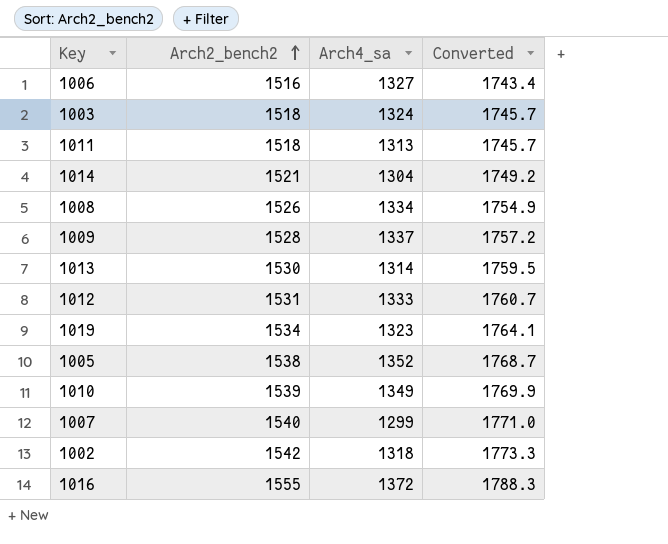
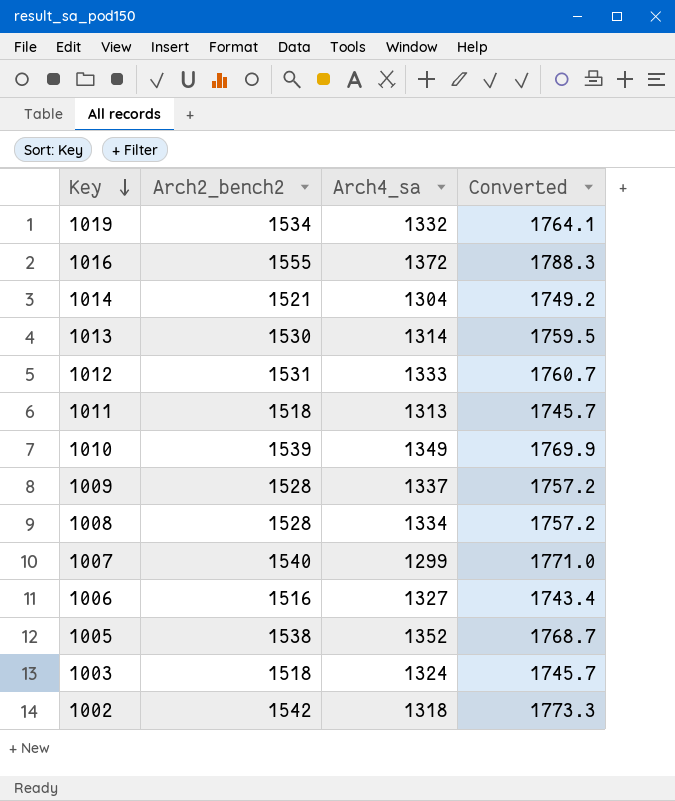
row order: Arch2_bench2 ascending -> Key descending
1019 | Arch4_sa: 1323 -> 1332
1008 | Arch2_bench2: 1526 -> 1528
1008 | Converted: 1754.9 -> 1757.2

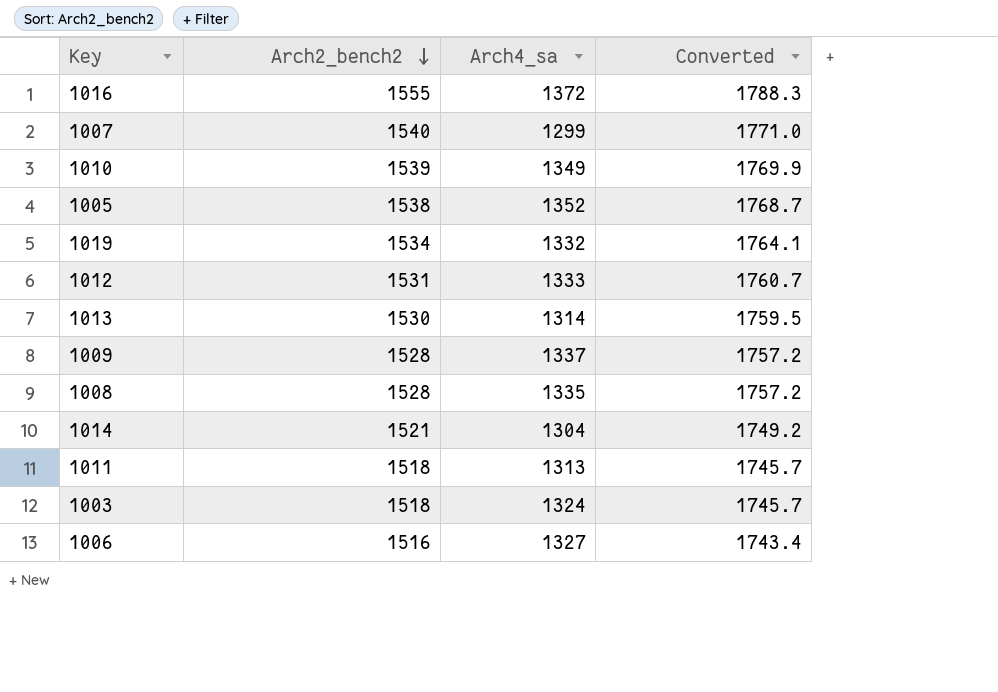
row order: Key descending -> Arch2_bench2 descending
row 1002: 1542 | 1318 | 1773.3 -> none
1008 | Arch4_sa: 1334 -> 1335

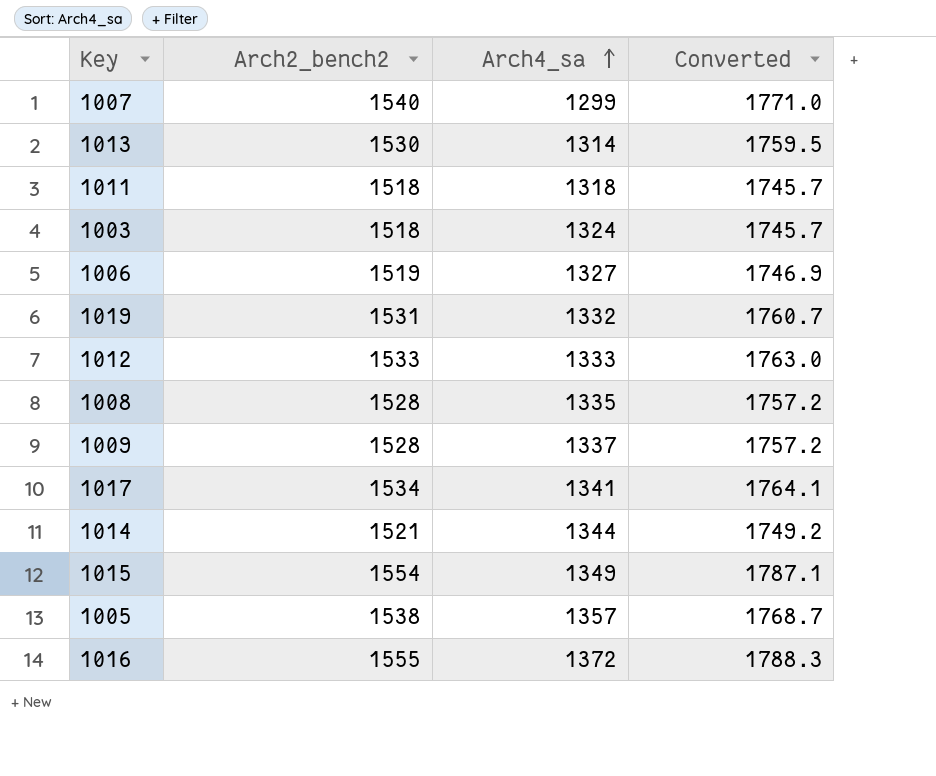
row order: Arch2_bench2 descending -> Arch4_sa ascending
row 1010: 1539 | 1349 | 1769.9 -> none
1011 | Arch4_sa: 1313 -> 1318
1006 | Arch2_bench2: 1516 -> 1519
1006 | Converted: 1743.4 -> 1746.9
1019 | Arch2_bench2: 1534 -> 1531
1019 | Converted: 1764.1 -> 1760.7
1012 | Arch2_bench2: 1531 -> 1533
1012 | Converted: 1760.7 -> 1763.0
row 1017: none -> 1534 | 1341 | 1764.1
1014 | Arch4_sa: 1304 -> 1344
row 1015: none -> 1554 | 1349 | 1787.1
1005 | Arch4_sa: 1352 -> 1357

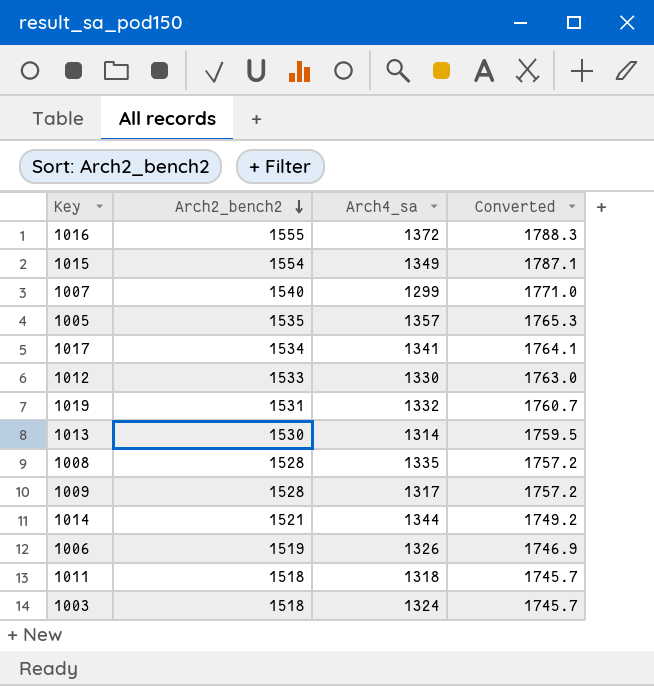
row order: Arch4_sa ascending -> Arch2_bench2 descending
1005 | Arch2_bench2: 1538 -> 1535
1005 | Converted: 1768.7 -> 1765.3
1012 | Arch4_sa: 1333 -> 1330
1009 | Arch4_sa: 1337 -> 1317
1006 | Arch4_sa: 1327 -> 1326

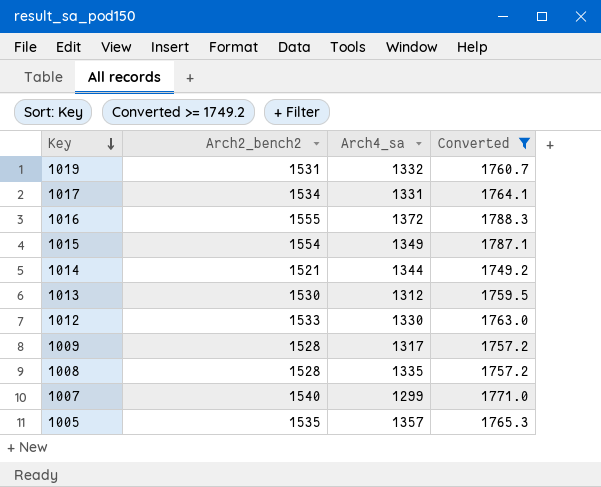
filter: none -> Converted >= 1749.2
row order: Arch2_bench2 descending -> Key descending
1017 | Arch4_sa: 1341 -> 1331
1013 | Arch4_sa: 1314 -> 1312

